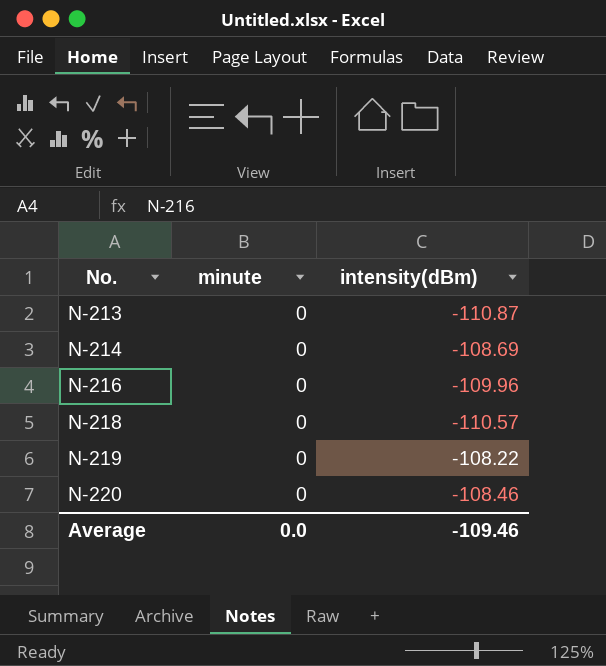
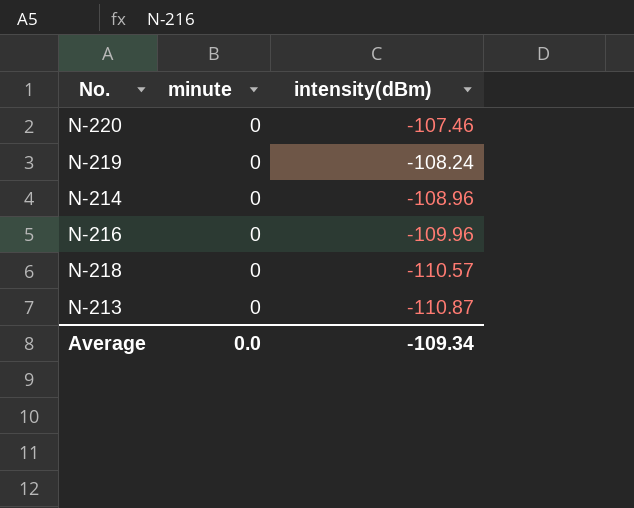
row order: No. ascending -> intensity(dBm) descending
N-220 | intensity(dBm): -108.46 -> -107.46
N-219 | intensity(dBm): -108.22 -> -108.24
N-214 | intensity(dBm): -108.69 -> -108.96
Average | intensity(dBm): -109.46 -> -109.34

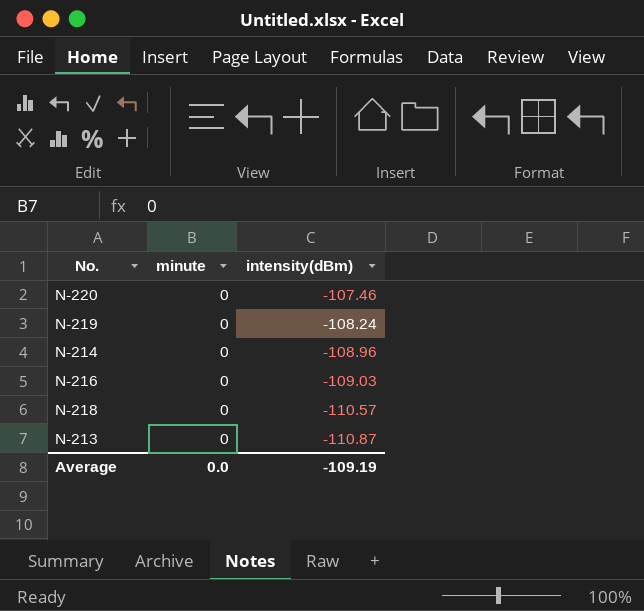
N-216 | intensity(dBm): -109.96 -> -109.03
Average | intensity(dBm): -109.34 -> -109.19

